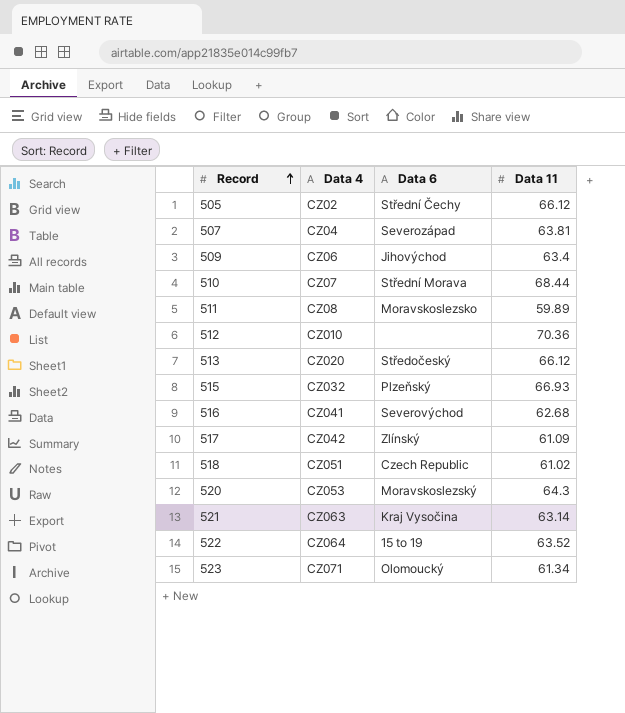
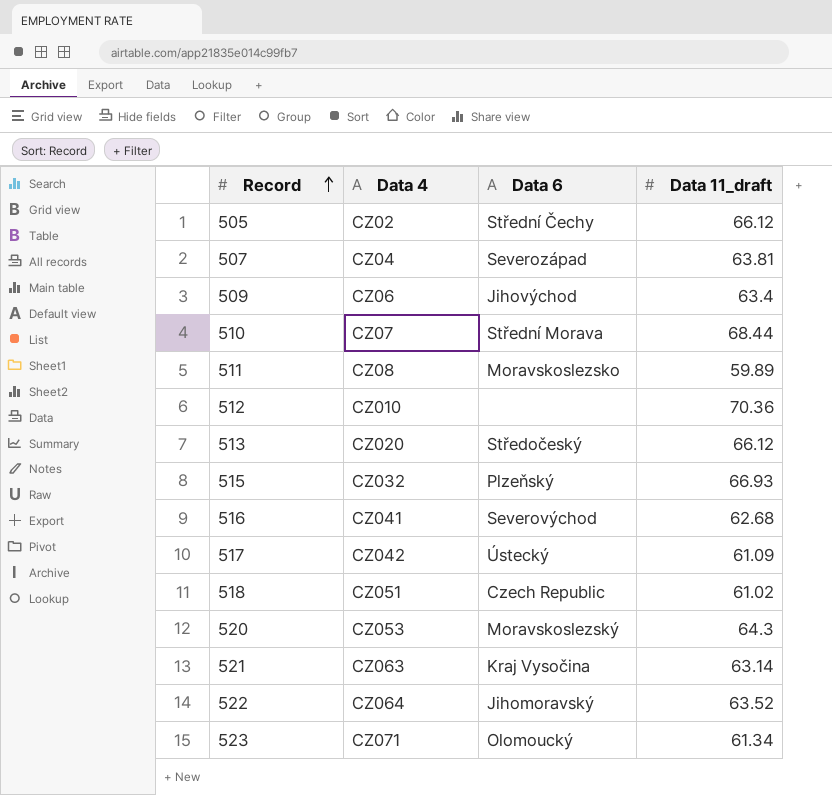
column name: Data 11 -> Data 11_draft
517 | Data 6: Zlínský -> Ústecký
522 | Data 6: 15 to 19 -> Jihomoravský

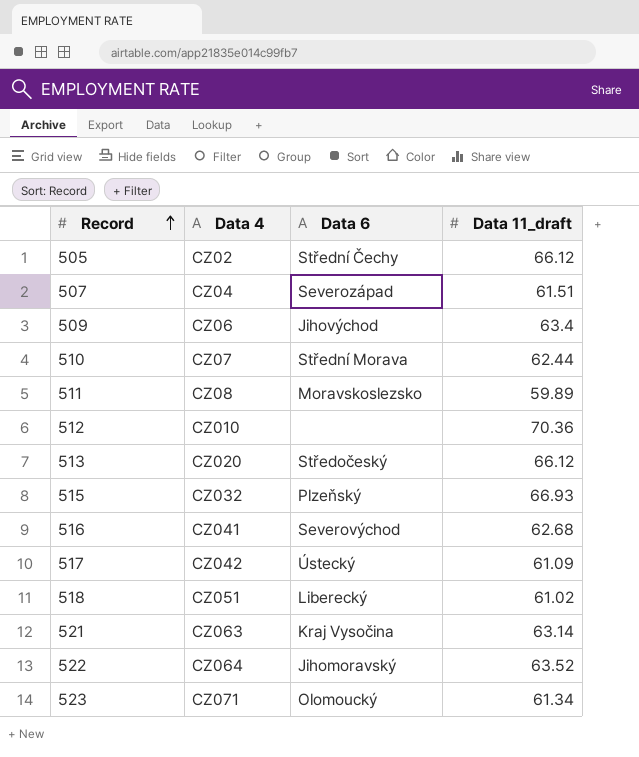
row 520: CZ053 | Moravskoslezský | 64.3 -> none
507 | Data 11_draft: 63.81 -> 61.51
510 | Data 11_draft: 68.44 -> 62.44
518 | Data 6: Czech Republic -> Liberecký

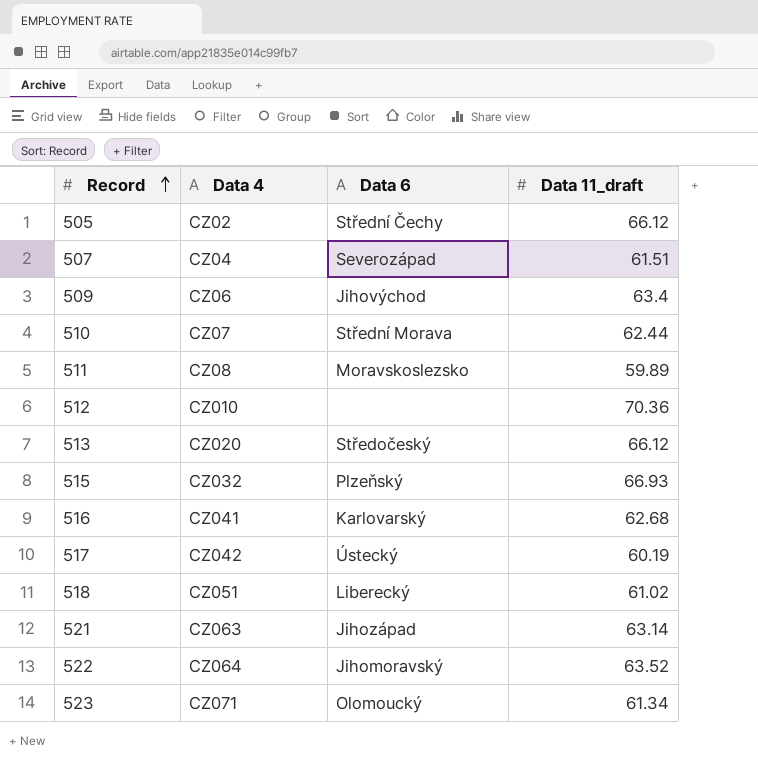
516 | Data 6: Severovýchod -> Karlovarský
517 | Data 11_draft: 61.09 -> 60.19
521 | Data 6: Kraj Vysočina -> Jihozápad

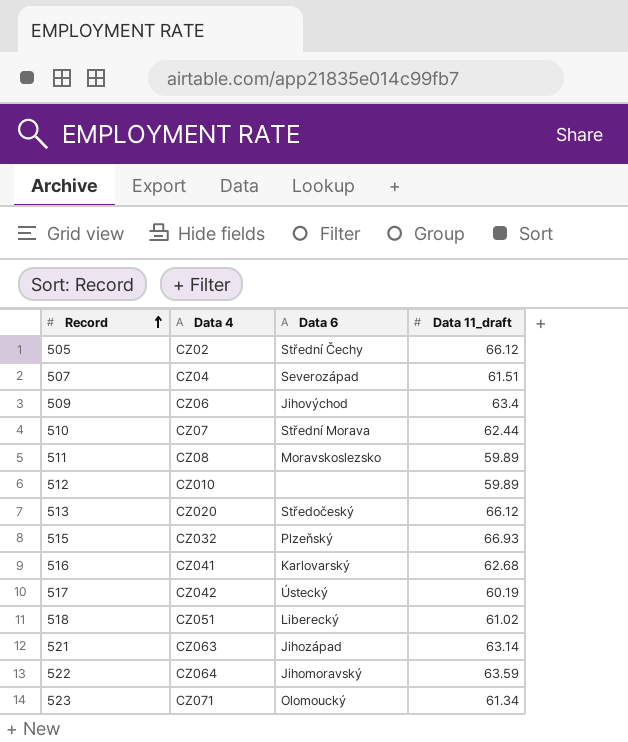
512 | Data 11_draft: 70.36 -> 59.89
522 | Data 11_draft: 63.52 -> 63.59

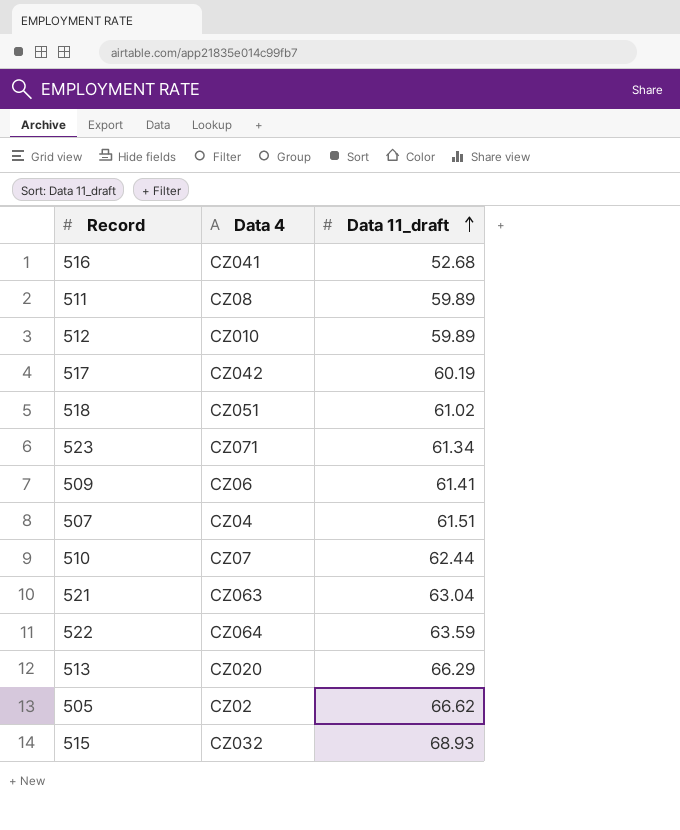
row order: Record ascending -> Data 11_draft ascending
column Data 6 | position: 3 -> none
516 | Data 11_draft: 62.68 -> 52.68
509 | Data 11_draft: 63.4 -> 61.41
521 | Data 11_draft: 63.14 -> 63.04
513 | Data 11_draft: 66.12 -> 66.29
505 | Data 11_draft: 66.12 -> 66.62
515 | Data 11_draft: 66.93 -> 68.93

